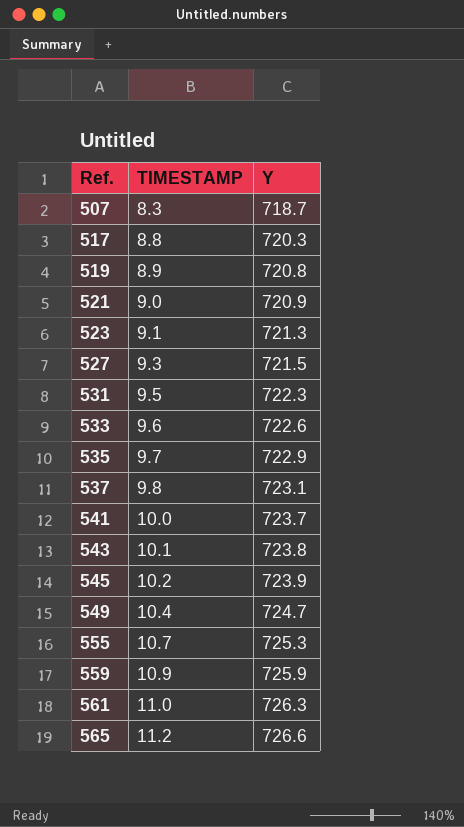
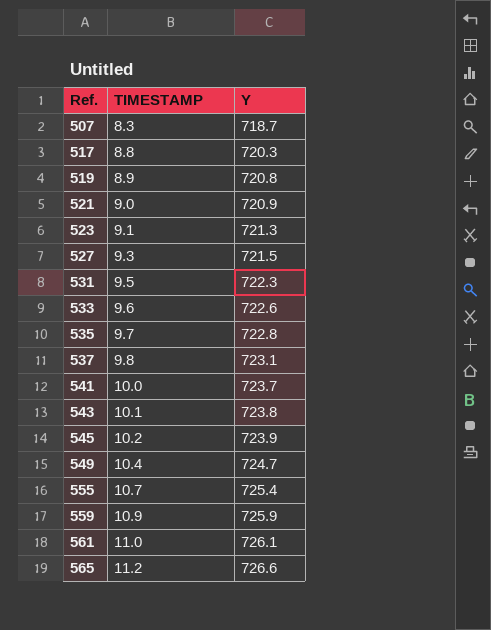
535 | Y: 722.9 -> 722.8
555 | Y: 725.3 -> 725.4
561 | Y: 726.3 -> 726.1

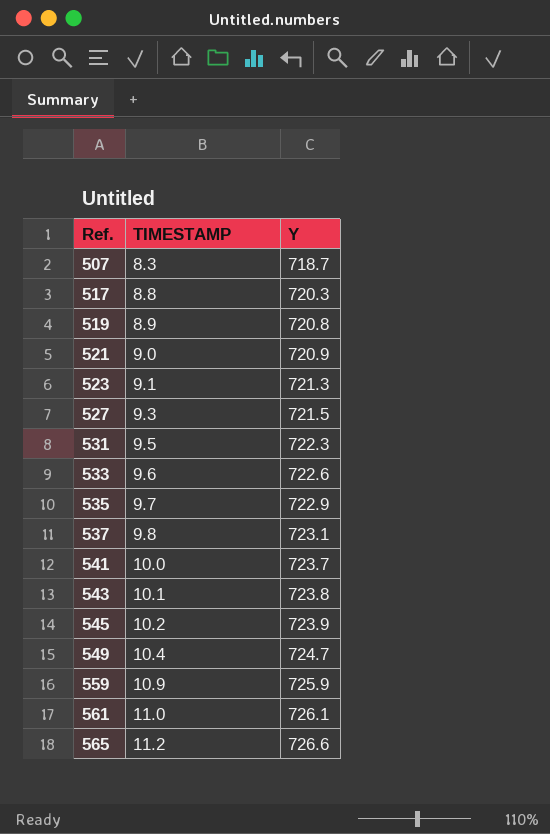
row 555: 10.7 | 725.4 -> none
535 | Y: 722.8 -> 722.9

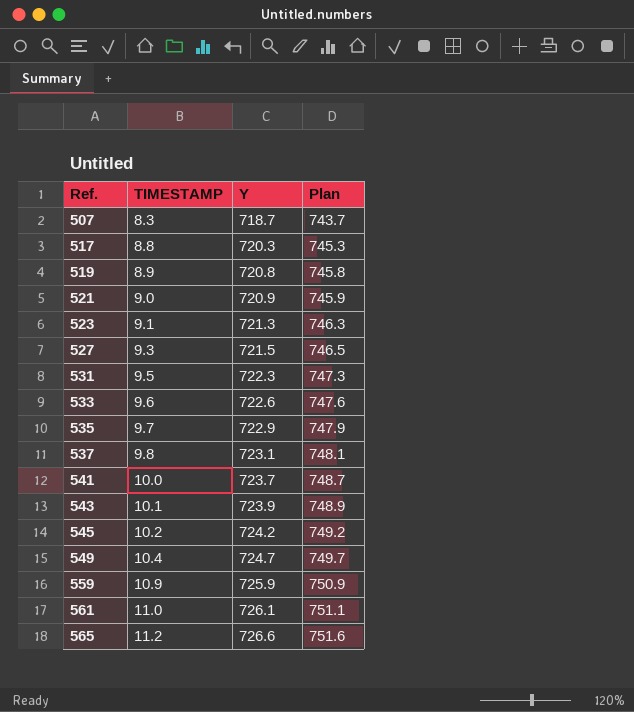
column Plan | formula: none -> [Y] + 25
543 | Y: 723.8 -> 723.9
545 | Y: 723.9 -> 724.2

